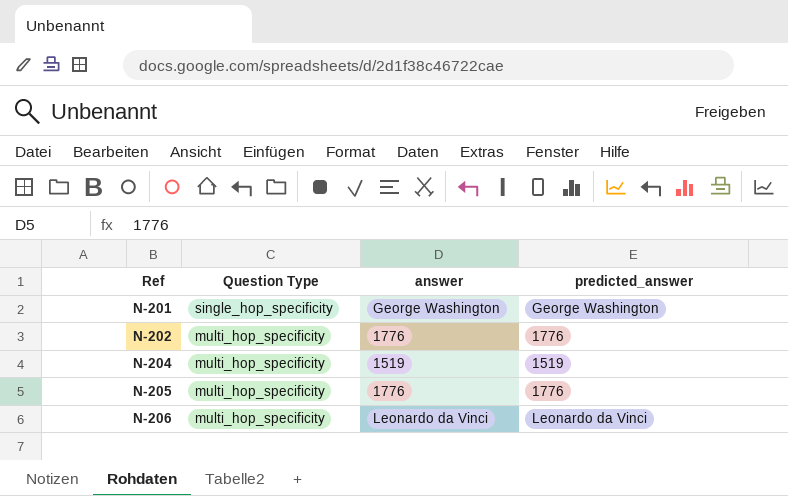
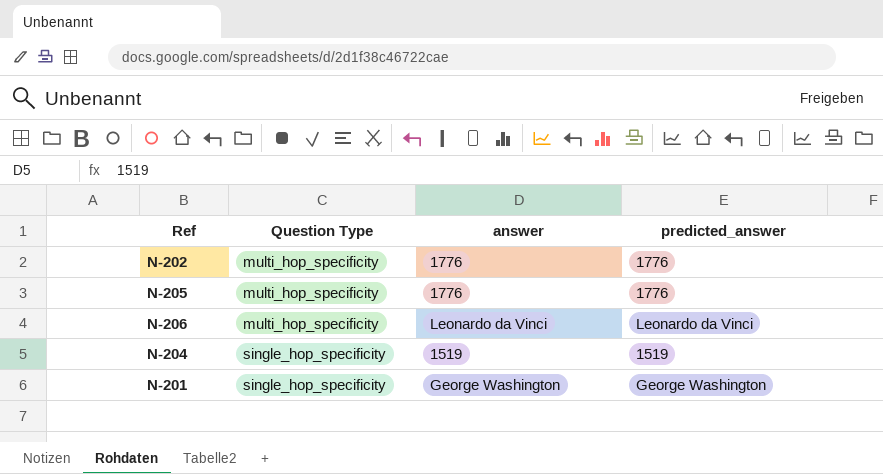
row order: Ref ascending -> Question Type ascending
N-204 | Question Type: multi_hop_specificity -> single_hop_specificity

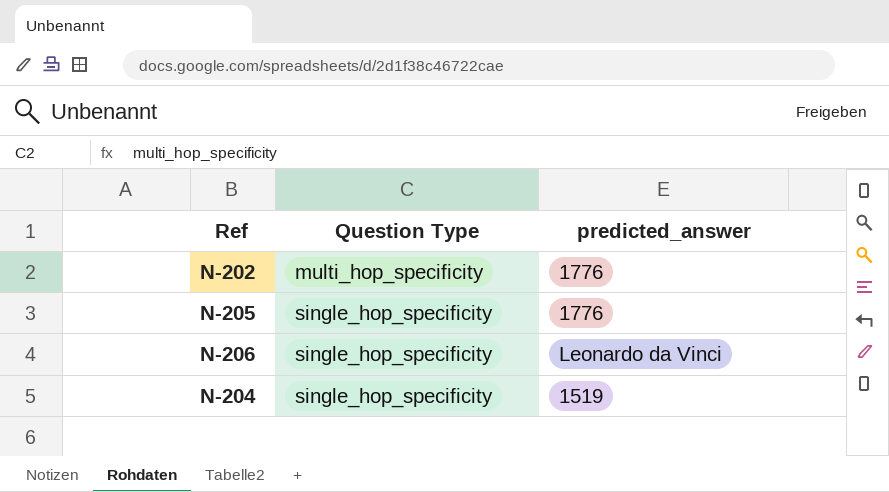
column answer | position: 3 -> none
row N-201: single_hop_specificity | George Washington | George Washington -> none
N-205 | Question Type: multi_hop_specificity -> single_hop_specificity
N-206 | Question Type: multi_hop_specificity -> single_hop_specificity

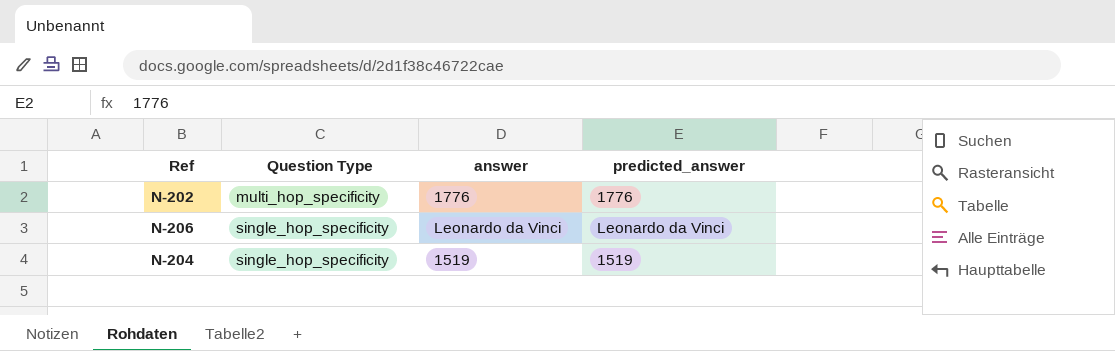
column answer | position: none -> 3
row N-205: single_hop_specificity | 1776 -> none

